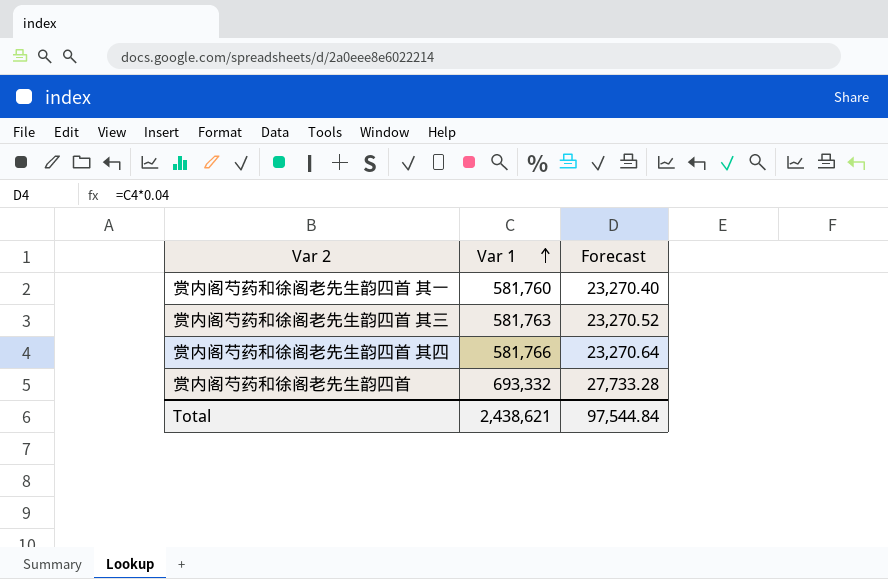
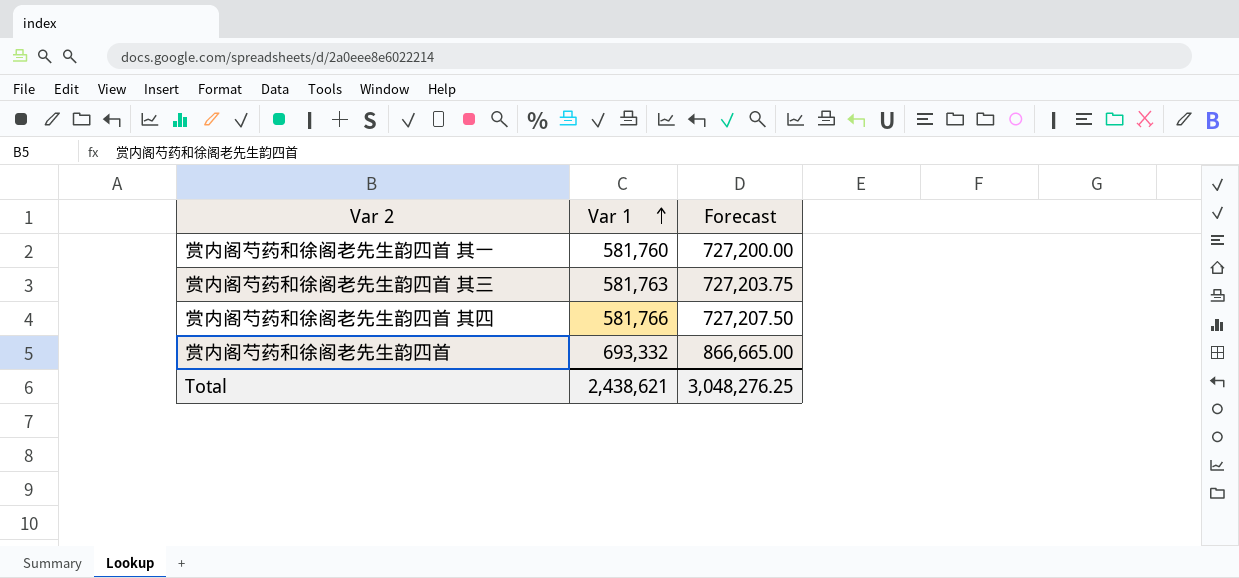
column Forecast | formula: [Var 1] * 0.04 -> [Var 1] * 1.25
Total | Forecast: 97,544.84 -> 3,048,276.25

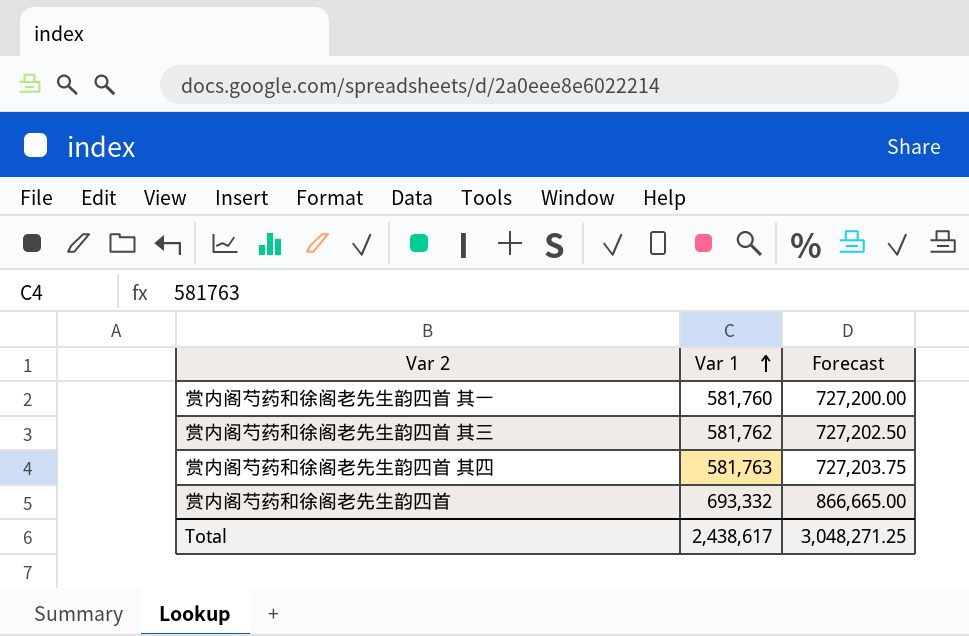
赏内阁芍药和徐阁老先生韵四首 其三 | Var 1: 581,763 -> 581,762
赏内阁芍药和徐阁老先生韵四首 其三 | Forecast: 727,203.75 -> 727,202.50
赏内阁芍药和徐阁老先生韵四首 其四 | Var 1: 581,766 -> 581,763
赏内阁芍药和徐阁老先生韵四首 其四 | Forecast: 727,207.50 -> 727,203.75
Total | Var 1: 2,438,621 -> 2,438,617
Total | Forecast: 3,048,276.25 -> 3,048,271.25

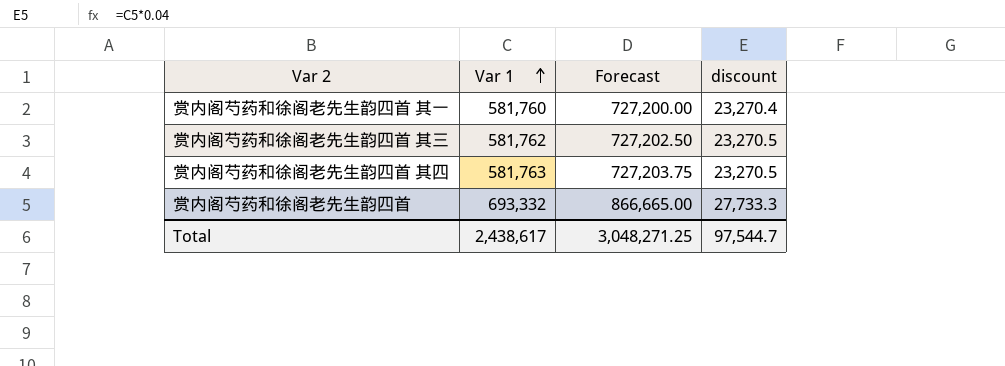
column discount | formula: none -> [Var 1] * 0.04

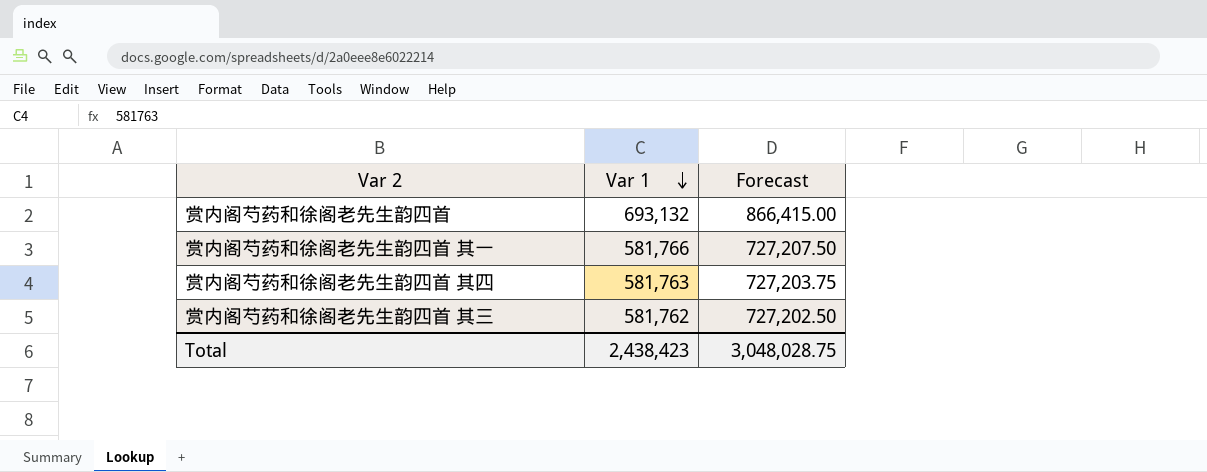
row order: Var 1 ascending -> Var 1 descending
column discount | formula: [Var 1] * 0.04 -> none
赏内阁芍药和徐阁老先生韵四首 | Var 1: 693,332 -> 693,132
赏内阁芍药和徐阁老先生韵四首 | Forecast: 866,665.00 -> 866,415.00
赏内阁芍药和徐阁老先生韵四首 其一 | Var 1: 581,760 -> 581,766
赏内阁芍药和徐阁老先生韵四首 其一 | Forecast: 727,200.00 -> 727,207.50
Total | Var 1: 2,438,617 -> 2,438,423
Total | Forecast: 3,048,271.25 -> 3,048,028.75

